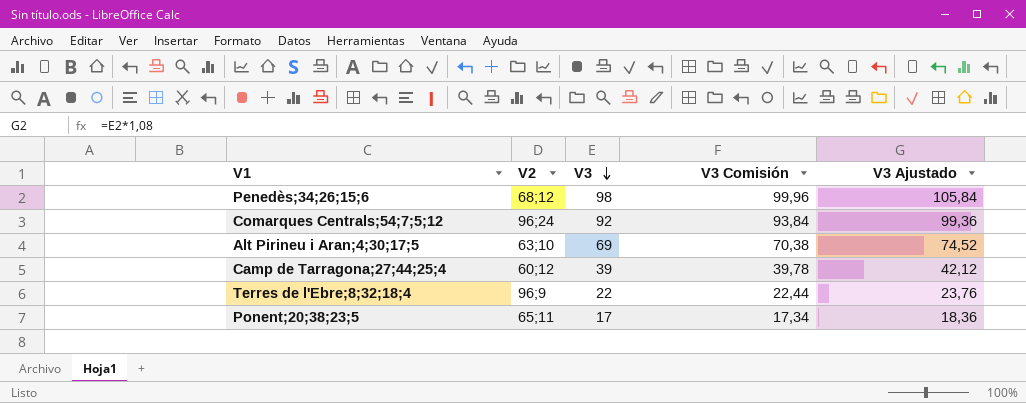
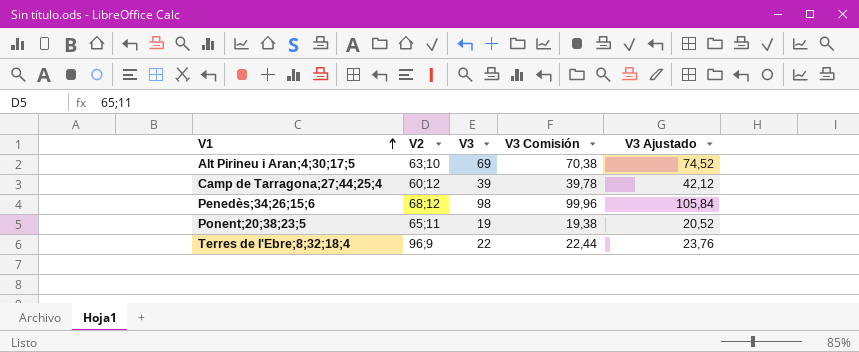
row order: V3 descending -> V1 ascending
row Comarques Centrals;54;7;5;12: 96;24 | 92 | 93,84 | 99,36 -> none
Ponent;20;38;23;5 | V3: 17 -> 19
Ponent;20;38;23;5 | V3 Comisión: 17,34 -> 19,38
Ponent;20;38;23;5 | V3 Ajustado: 18,36 -> 20,52

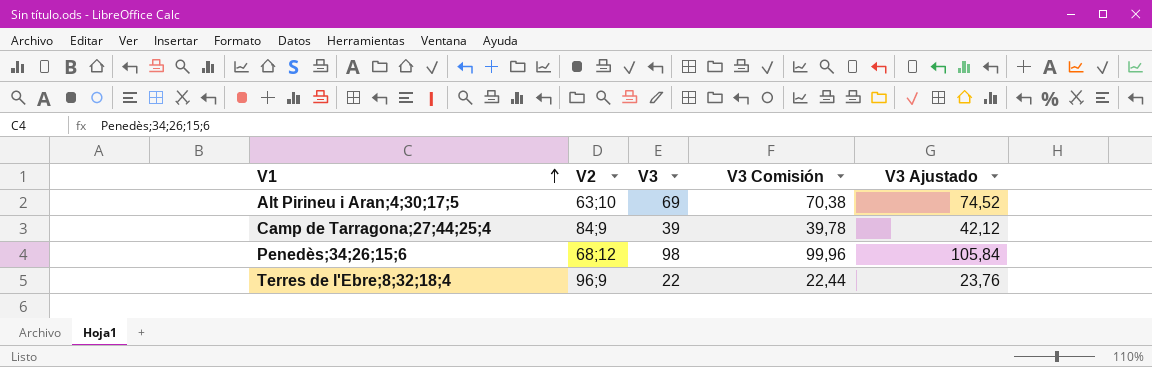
row Ponent;20;38;23;5: 65;11 | 19 | 19,38 | 20,52 -> none
Camp de Tarragona;27;44;25;4 | V2: 60;12 -> 84;9

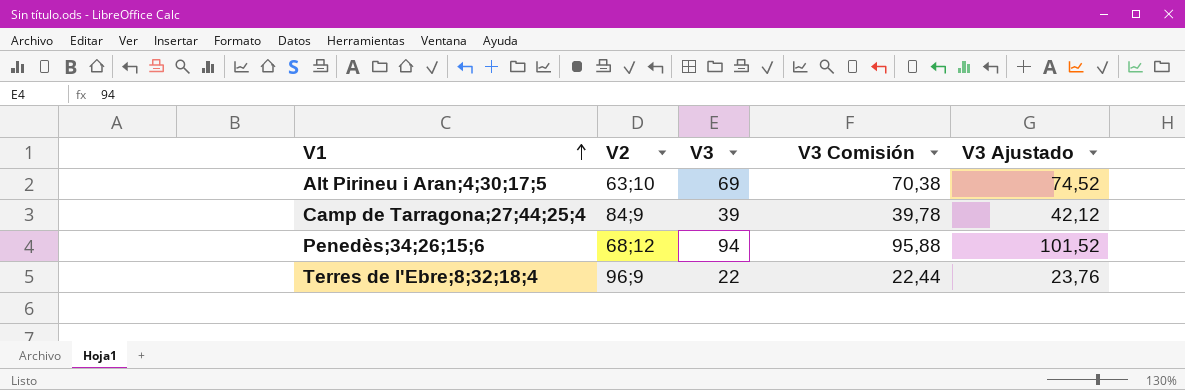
Penedès;34;26;15;6 | V3: 98 -> 94
Penedès;34;26;15;6 | V3 Comisión: 99,96 -> 95,88
Penedès;34;26;15;6 | V3 Ajustado: 105,84 -> 101,52

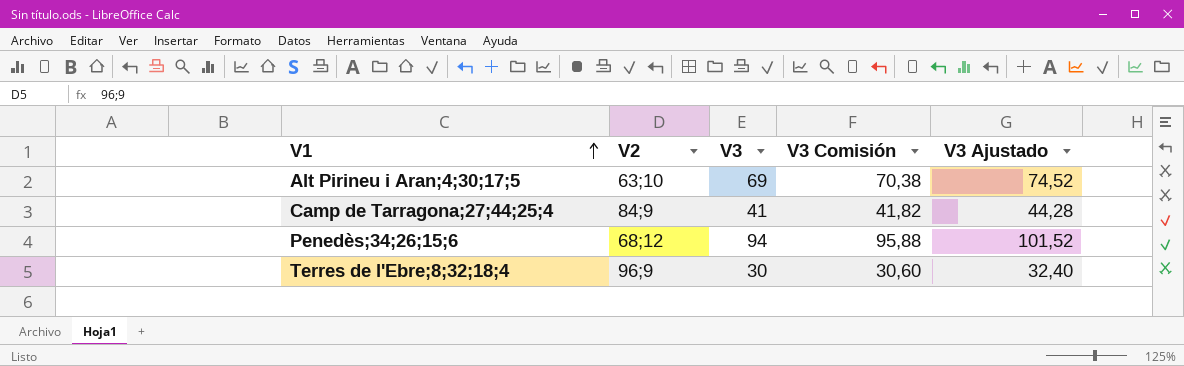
Camp de Tarragona;27;44;25;4 | V3: 39 -> 41
Camp de Tarragona;27;44;25;4 | V3 Comisión: 39,78 -> 41,82
Camp de Tarragona;27;44;25;4 | V3 Ajustado: 42,12 -> 44,28
Terres de l'Ebre;8;32;18;4 | V3: 22 -> 30
Terres de l'Ebre;8;32;18;4 | V3 Comisión: 22,44 -> 30,60
Terres de l'Ebre;8;32;18;4 | V3 Ajustado: 23,76 -> 32,40

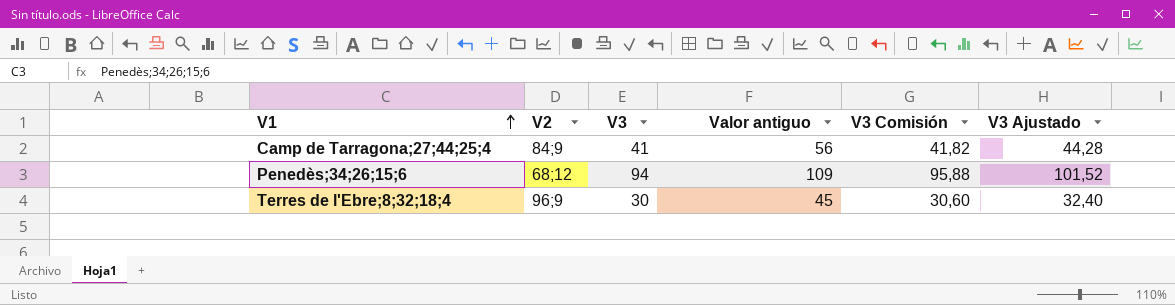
column Valor antiguo | formula: none -> [V3] + 15
row Alt Pirineu i Aran;4;30;17;5: 63;10 | 69 | 70,38 | 74,52 -> none

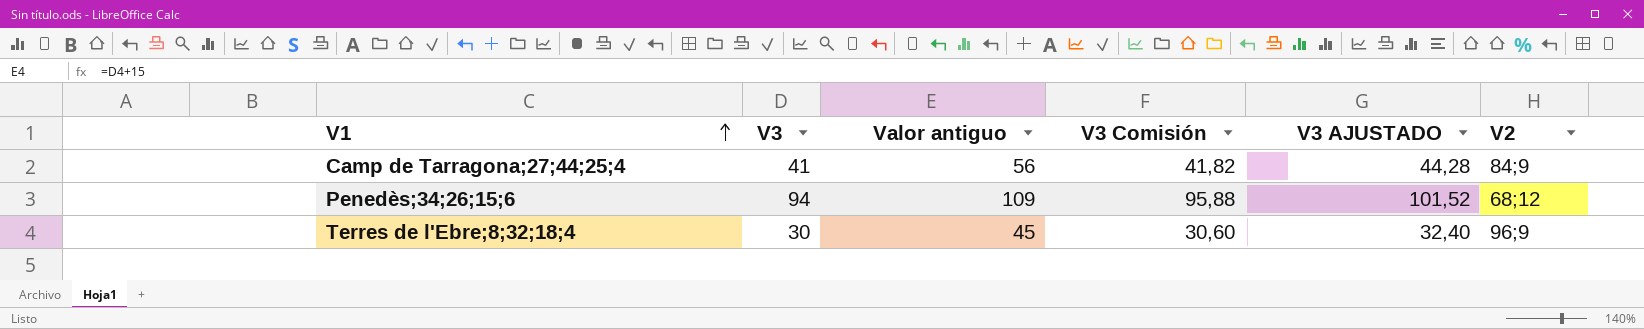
column name: V3 Ajustado -> V3 AJUSTADO
column V2 | position: 2 -> 6

